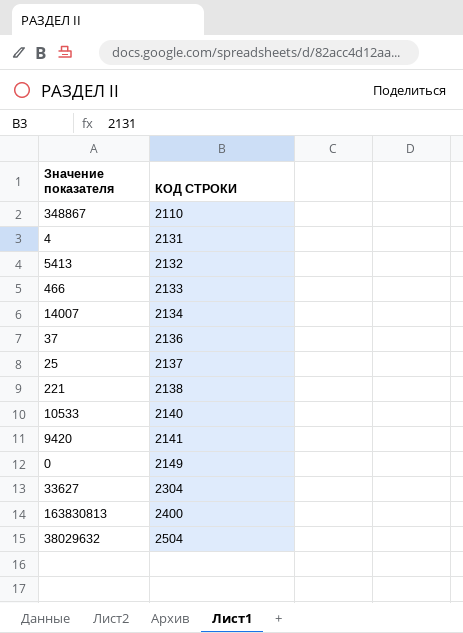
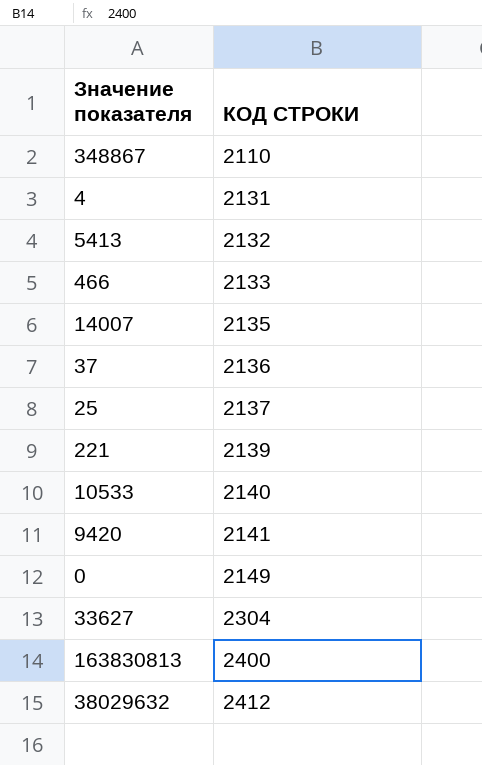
14007 | КОД СТРОКИ: 2134 -> 2135
221 | КОД СТРОКИ: 2138 -> 2139
38029632 | КОД СТРОКИ: 2504 -> 2412

